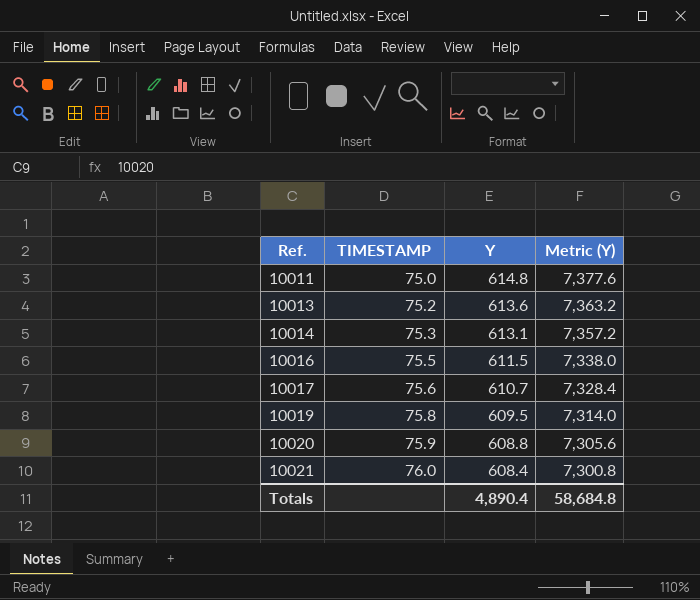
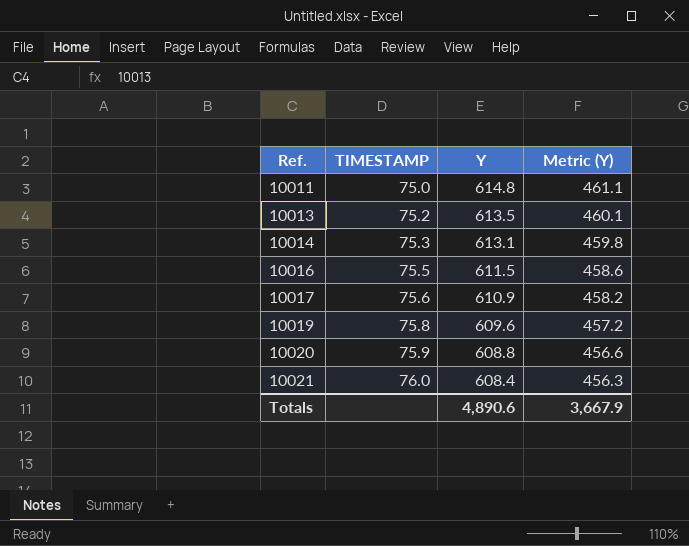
column Metric (Y) | formula: [Y] * 12 -> [Y] * 0.75
10013 | Y: 613.6 -> 613.5
10017 | Y: 610.7 -> 610.9
10019 | Y: 609.5 -> 609.6
Totals | Y: 4,890.4 -> 4,890.6
Totals | Metric (Y): 58,684.8 -> 3,667.9

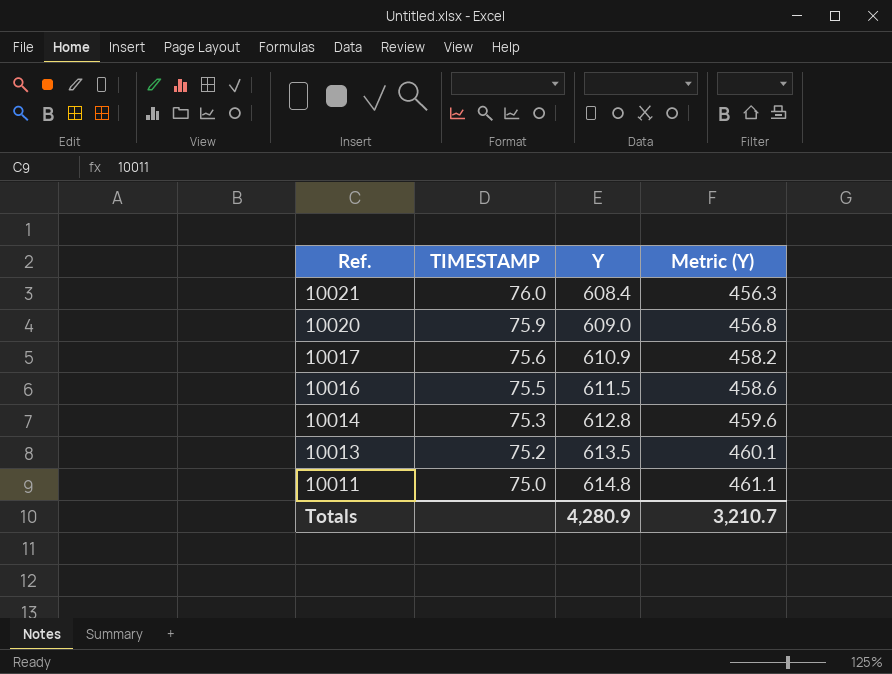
row order: Ref. ascending -> Ref. descending
row 10019: 75.8 | 609.6 | 457.2 -> none
10020 | Y: 608.8 -> 609.0
10020 | Metric (Y): 456.6 -> 456.8
10014 | Y: 613.1 -> 612.8
10014 | Metric (Y): 459.8 -> 459.6
Totals | Y: 4,890.6 -> 4,280.9
Totals | Metric (Y): 3,667.9 -> 3,210.7

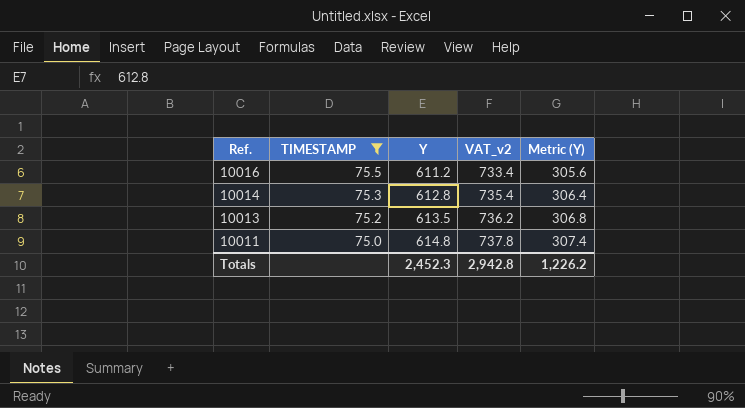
filter: none -> TIMESTAMP <= 75.5
column VAT_v2 | formula: none -> [Y] * 1.2
column Metric (Y) | formula: [Y] * 0.75 -> [Y] * 0.5
10016 | Y: 611.5 -> 611.2
Totals | Y: 4,280.9 -> 2,452.3
Totals | Metric (Y): 3,210.7 -> 1,226.2

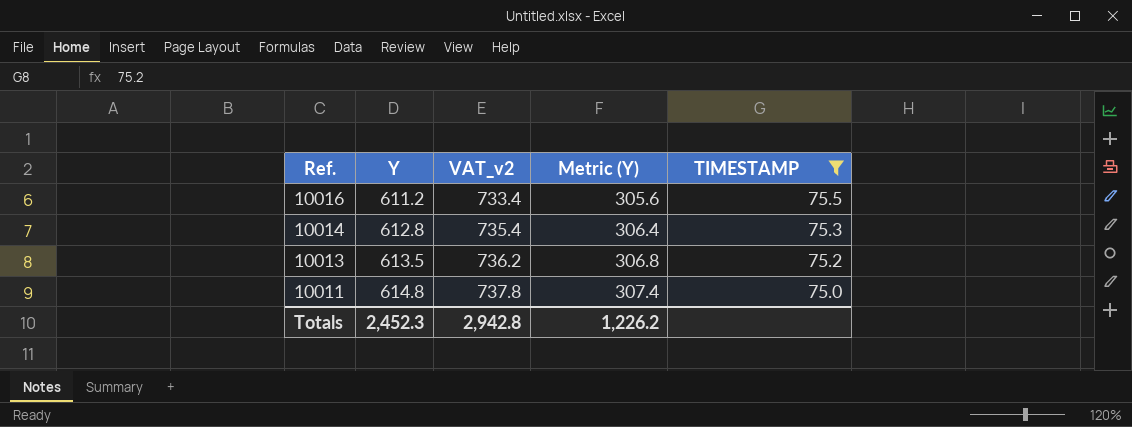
column TIMESTAMP | position: 2 -> 5

